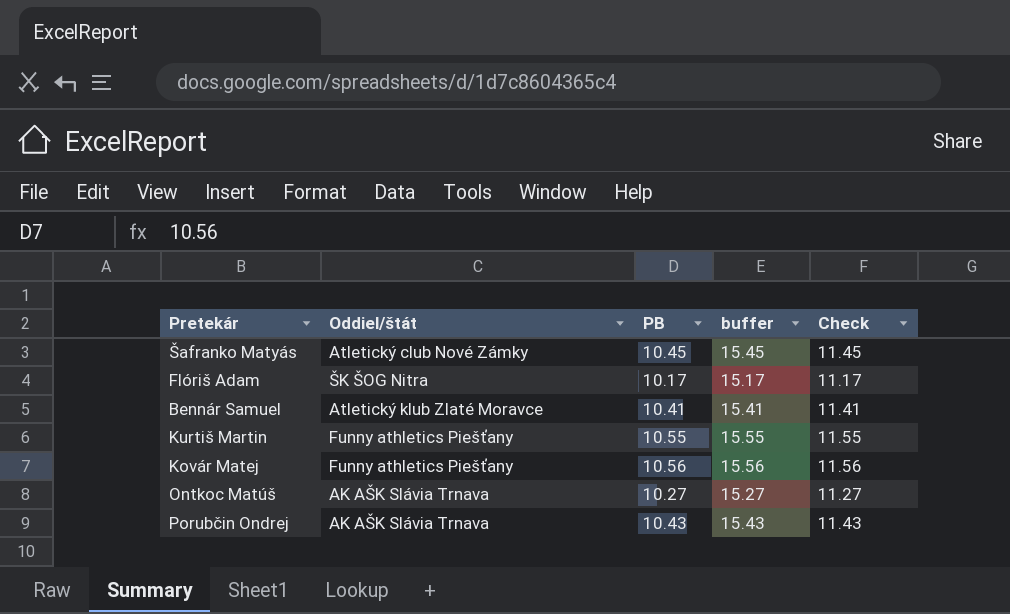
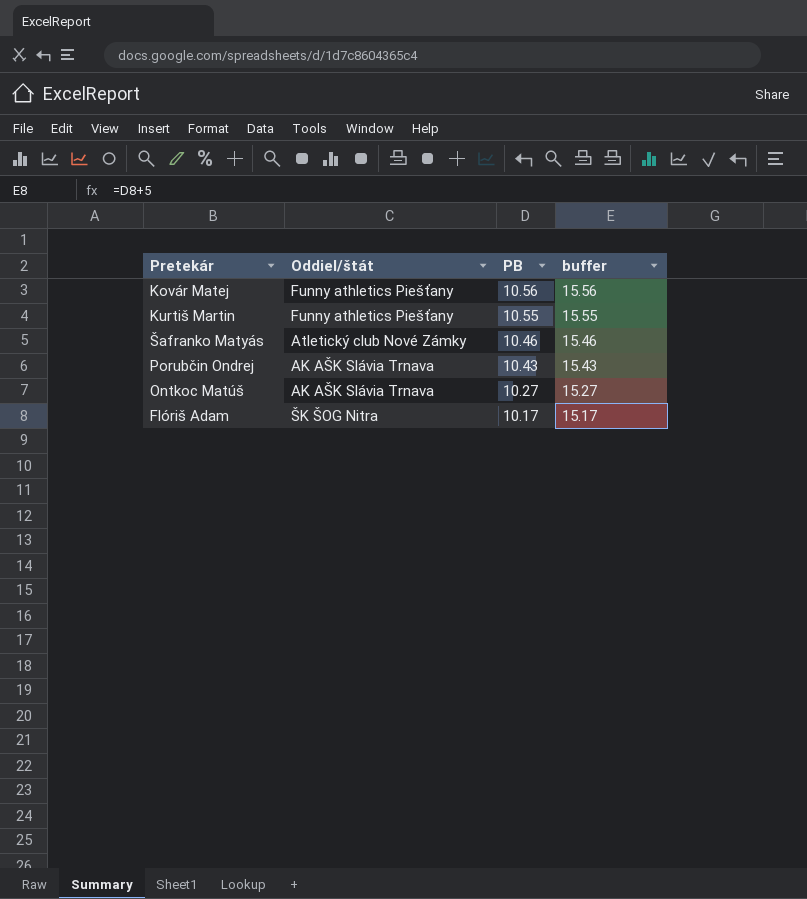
row order: none -> PB descending
column Check | formula: [PB] + 1 -> none
row Bennár Samuel: Atletický klub Zlaté Moravce | 10.41 | 15.41 | 11.41 -> none
Šafranko Matyás | PB: 10.45 -> 10.46
Šafranko Matyás | buffer: 15.45 -> 15.46

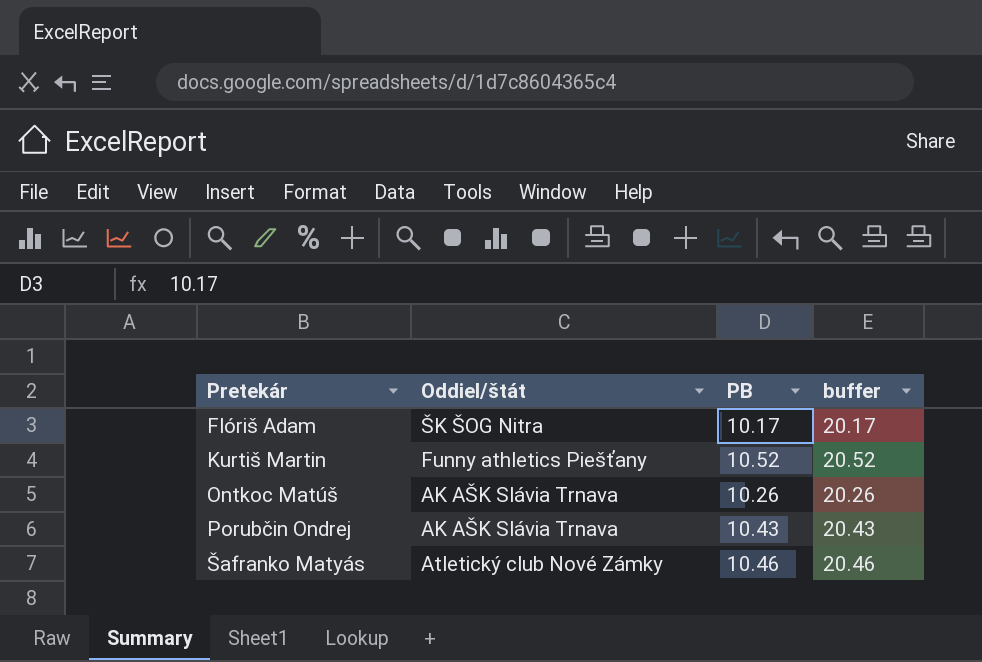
row order: PB descending -> Pretekár ascending
column buffer | formula: [PB] + 5 -> [PB] + 10
row Kovár Matej: Funny athletics Piešťany | 10.56 | 15.56 -> none
Kurtiš Martin | PB: 10.55 -> 10.52
Ontkoc Matúš | PB: 10.27 -> 10.26

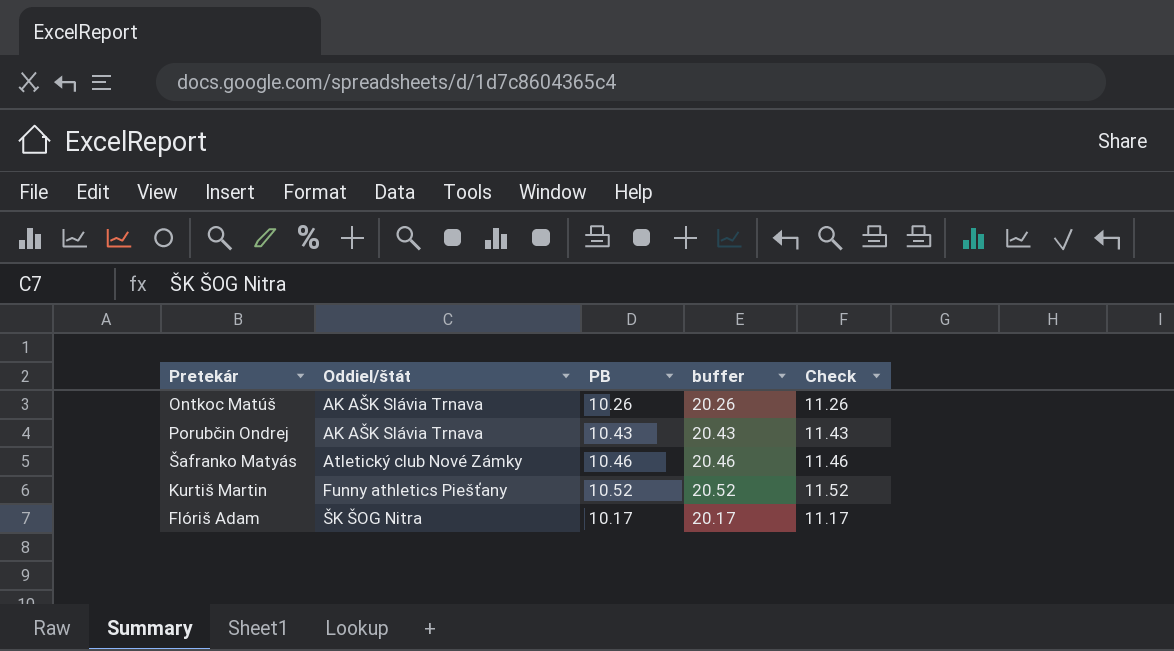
row order: Pretekár ascending -> Oddiel/štát ascending
column Check | formula: none -> [PB] + 1

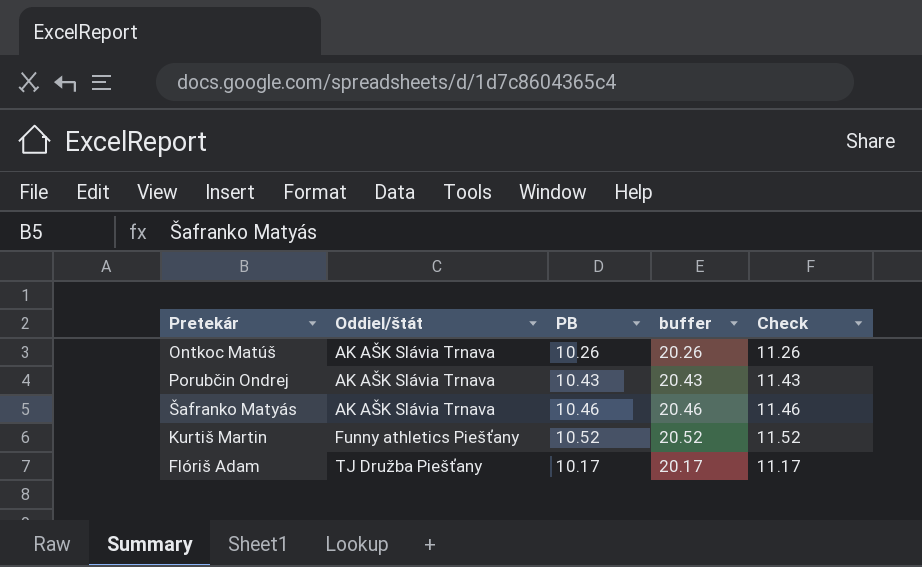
Šafranko Matyás | Oddiel/štát: Atletický club Nové Zámky -> AK AŠK Slávia Trnava
Flóriš Adam | Oddiel/štát: ŠK ŠOG Nitra -> TJ Družba Piešťany

